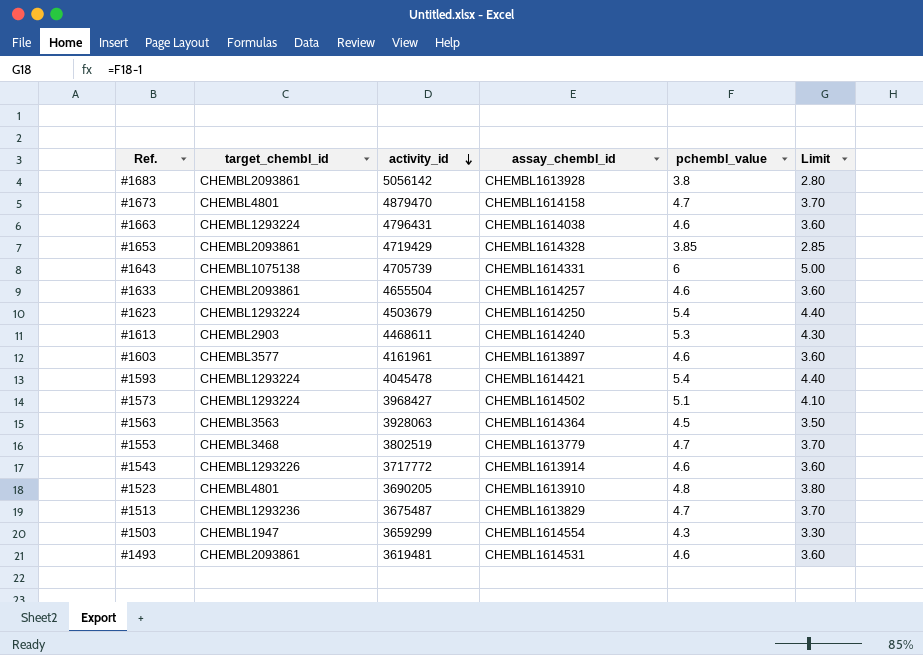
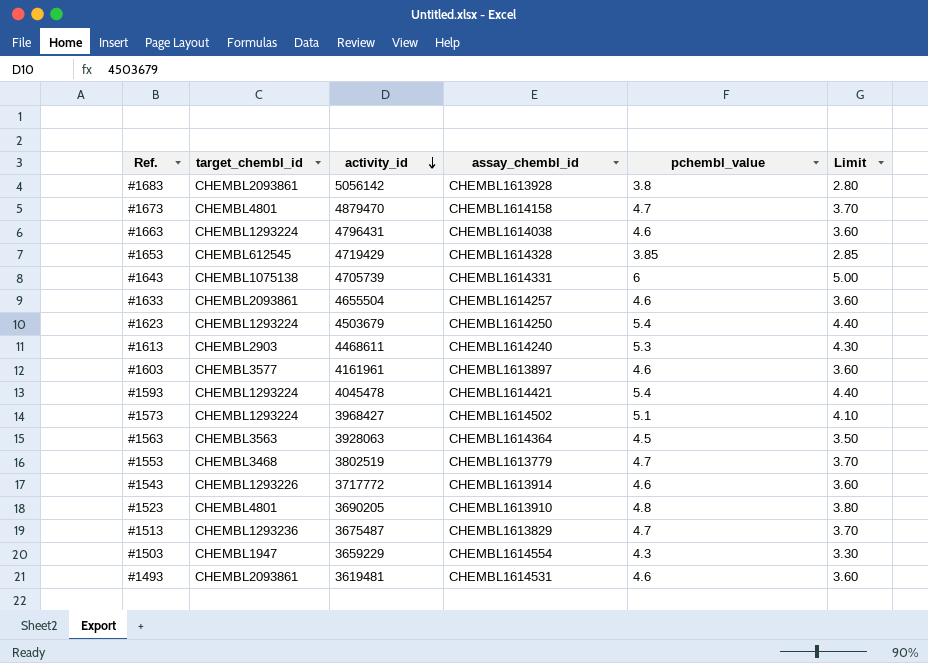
#1653 | target_chembl_id: CHEMBL2093861 -> CHEMBL612545
#1503 | activity_id: 3659299 -> 3659229

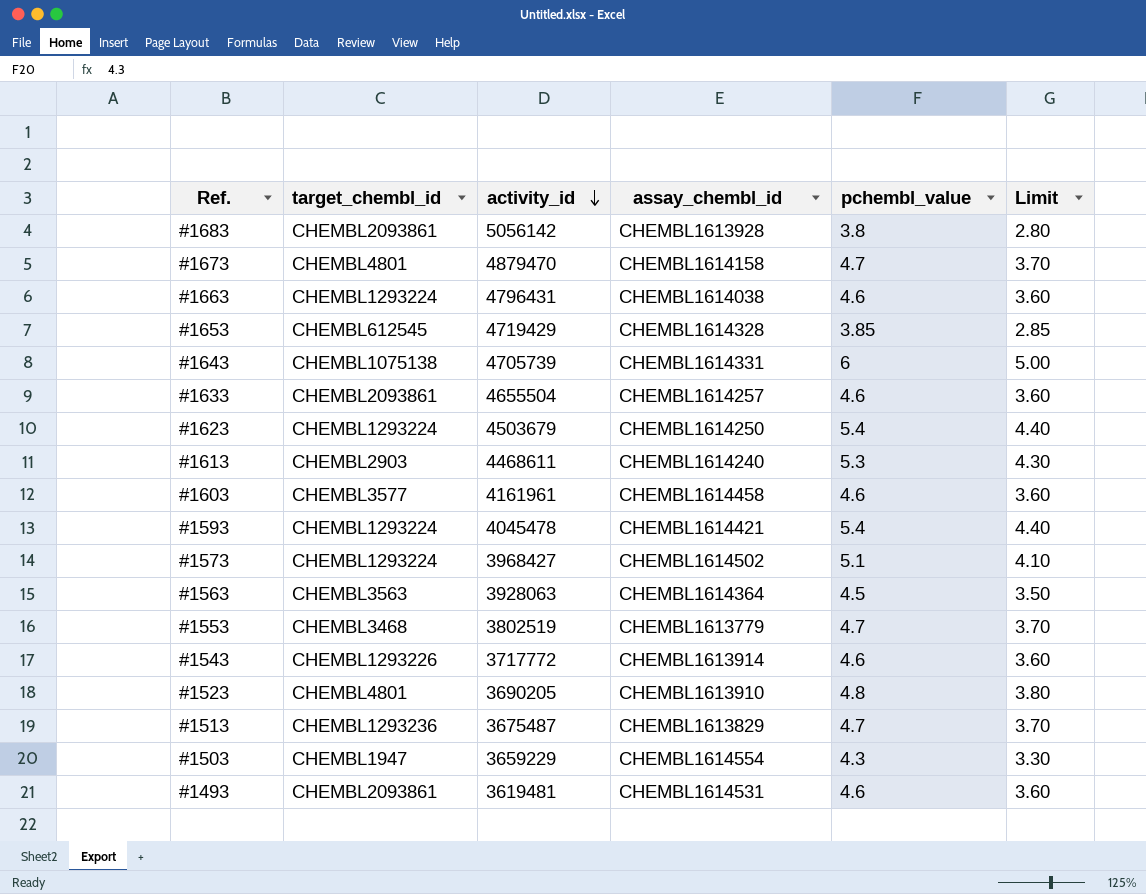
#1603 | assay_chembl_id: CHEMBL1613897 -> CHEMBL1614458

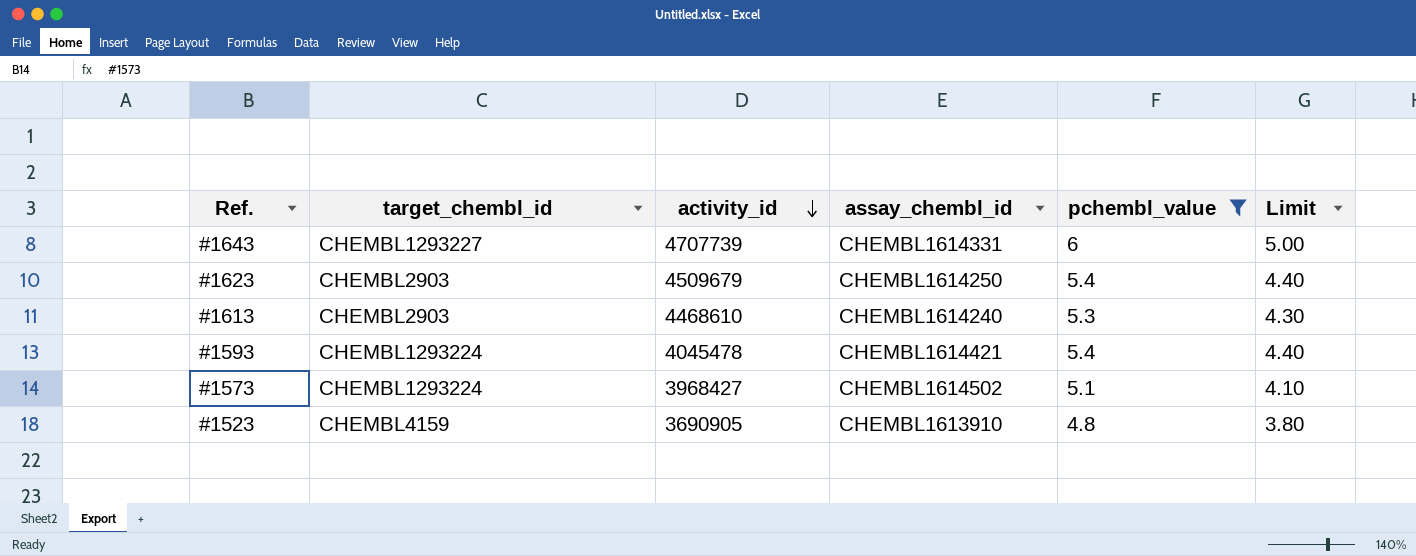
filter: none -> pchembl_value >= 4.8
#1643 | target_chembl_id: CHEMBL1075138 -> CHEMBL1293227
#1643 | activity_id: 4705739 -> 4707739
#1623 | target_chembl_id: CHEMBL1293224 -> CHEMBL2903
#1623 | activity_id: 4503679 -> 4509679
#1613 | activity_id: 4468611 -> 4468610
#1523 | target_chembl_id: CHEMBL4801 -> CHEMBL4159
#1523 | activity_id: 3690205 -> 3690905

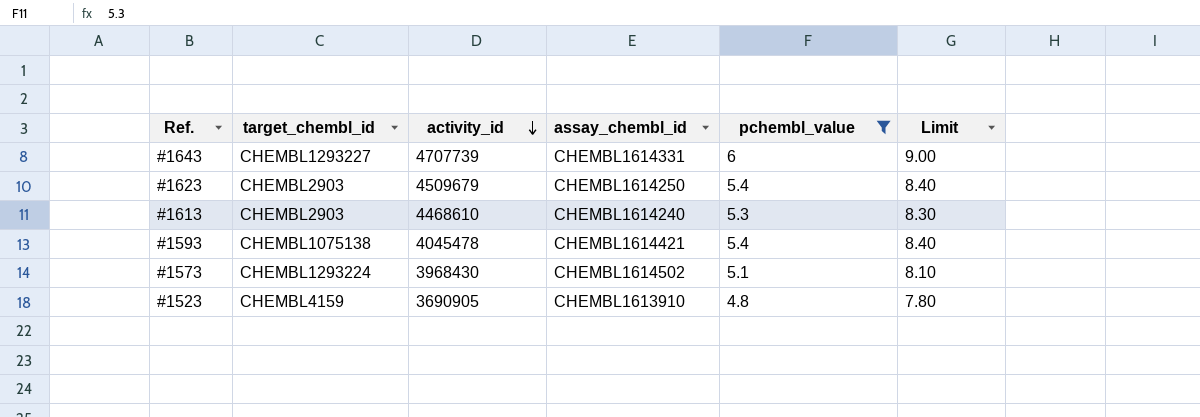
column Limit | formula: [pchembl_value] - 1 -> [pchembl_value] + 3
#1593 | target_chembl_id: CHEMBL1293224 -> CHEMBL1075138
#1573 | activity_id: 3968427 -> 3968430

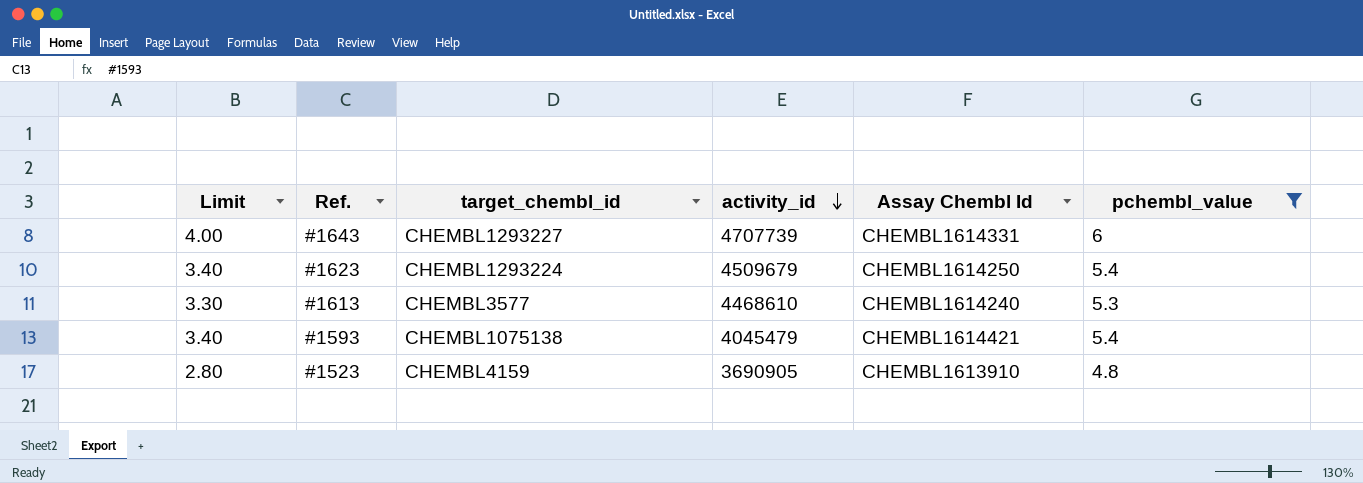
column Limit | formula: [pchembl_value] + 3 -> [pchembl_value] - 2
column Limit | position: 6 -> 1
column name: assay_chembl_id -> Assay Chembl Id
row #1573: CHEMBL1293224 | 3968430 | CHEMBL1614502 | 5.1 | 8.10 -> none
#1623 | target_chembl_id: CHEMBL2903 -> CHEMBL1293224
#1613 | target_chembl_id: CHEMBL2903 -> CHEMBL3577
#1593 | activity_id: 4045478 -> 4045479

